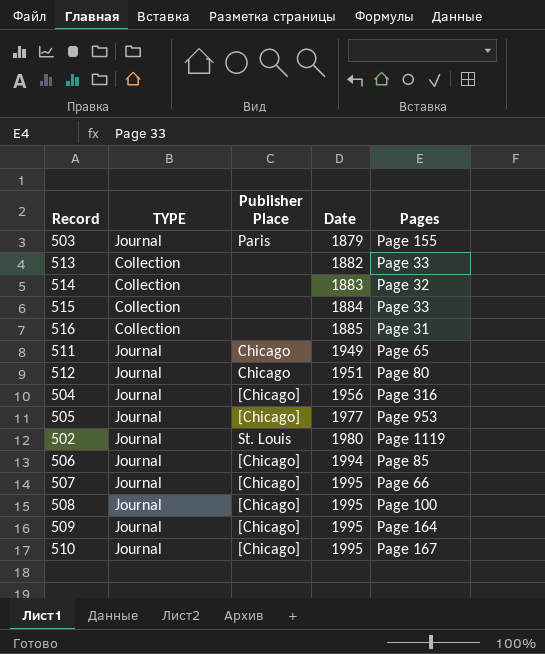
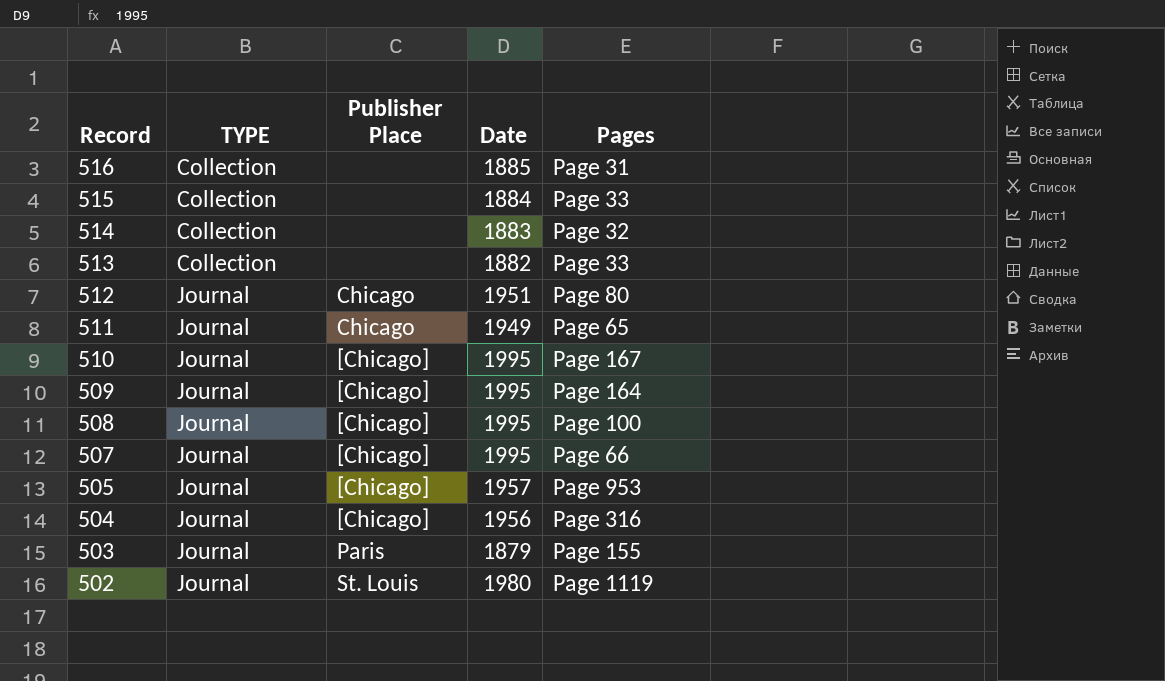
row order: Date ascending -> Record descending
row 506: Journal | [Chicago] | 1994 | Page 85 -> none
505 | Date: 1977 -> 1957

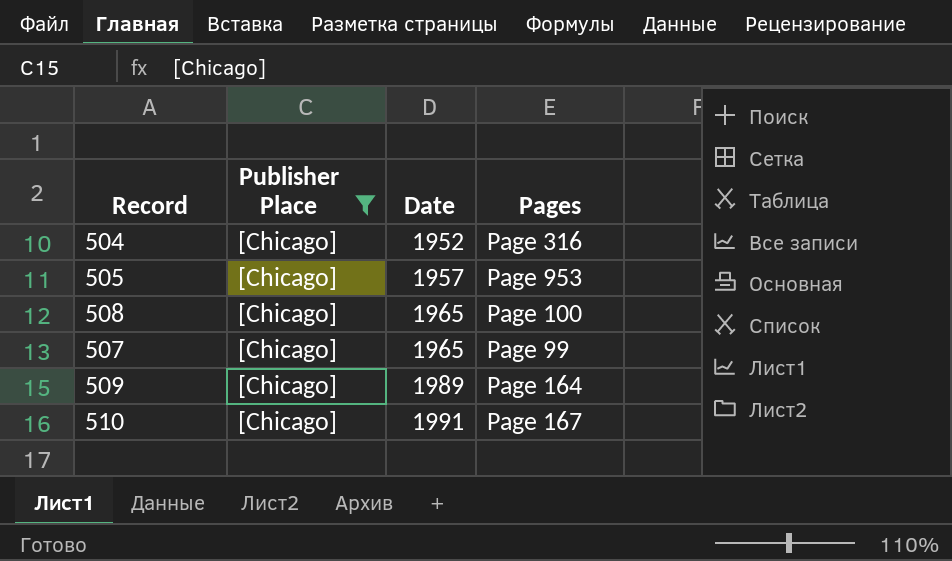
filter: none -> Publisher Place = [Chicago]
row order: Record descending -> Date ascending
column TYPE | position: 2 -> none
504 | Date: 1956 -> 1952
508 | Date: 1995 -> 1965
507 | Date: 1995 -> 1965
507 | Pages: Page 66 -> Page 99
509 | Date: 1995 -> 1989
510 | Date: 1995 -> 1991

